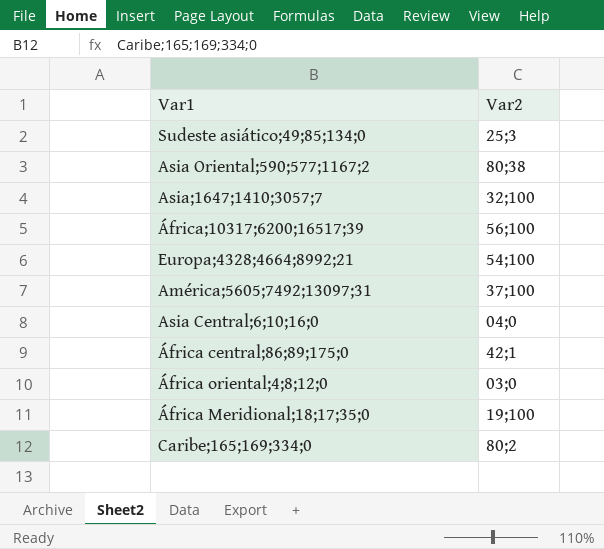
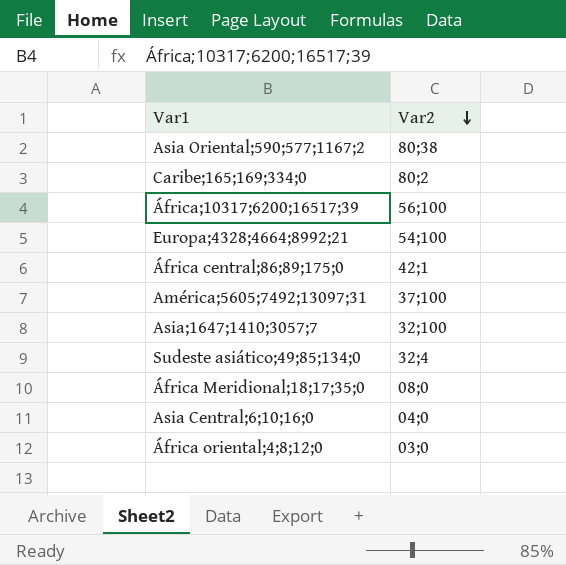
row order: none -> Var2 descending
Sudeste asiático;49;85;134;0 | Var2: 25;3 -> 32;4
África Meridional;18;17;35;0 | Var2: 19;100 -> 08;0

